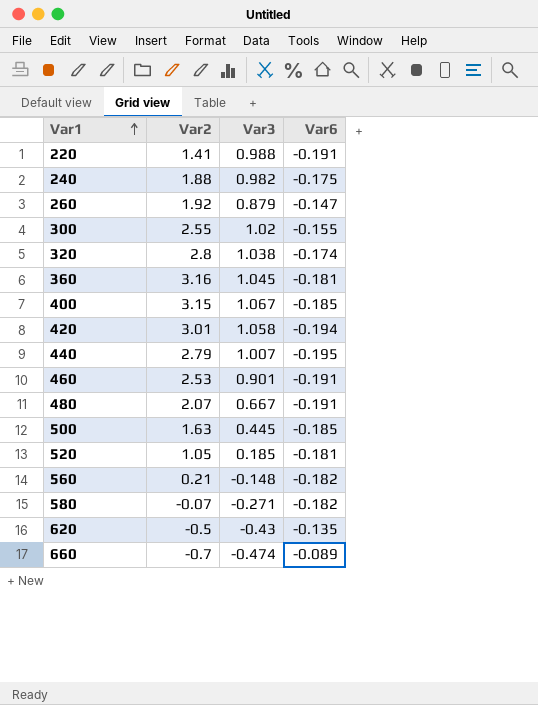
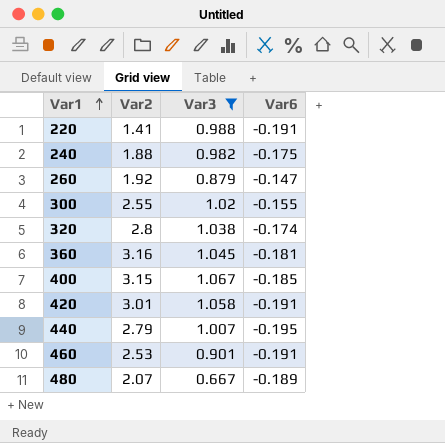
filter: none -> Var3 >= 0.667
420 | Var6: -0.194 -> -0.191
480 | Var6: -0.191 -> -0.189

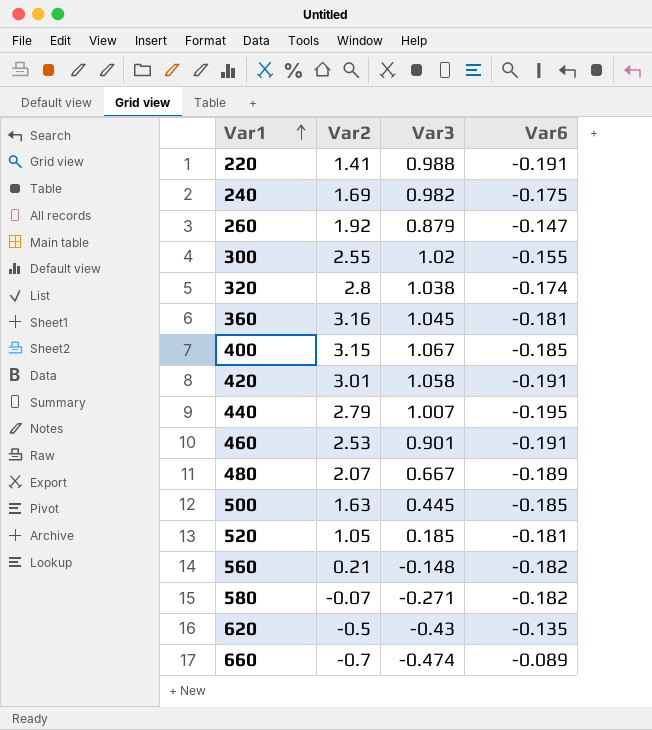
filter: Var3 >= 0.667 -> none
240 | Var2: 1.88 -> 1.69

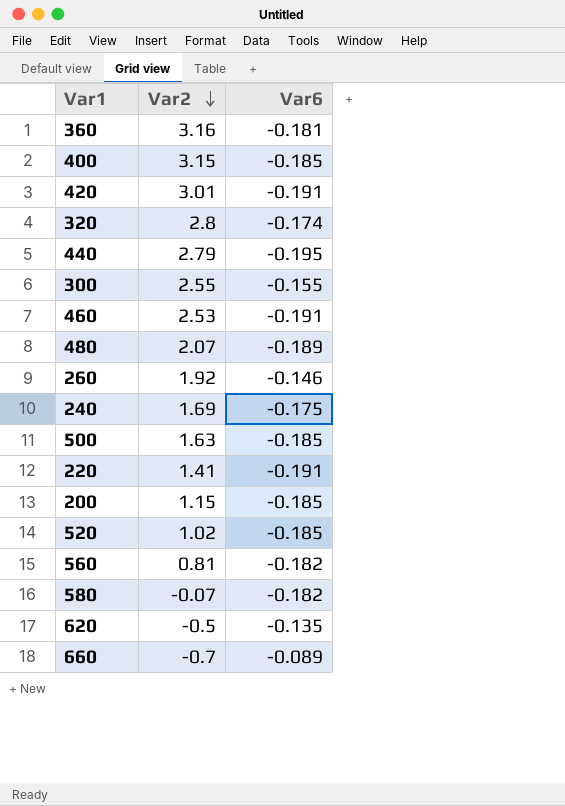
row order: Var1 ascending -> Var2 descending
column Var3 | position: 3 -> none
260 | Var6: -0.147 -> -0.146
row 200: none -> 1.15 | -0.185
520 | Var2: 1.05 -> 1.02
520 | Var6: -0.181 -> -0.185
560 | Var2: 0.21 -> 0.81

